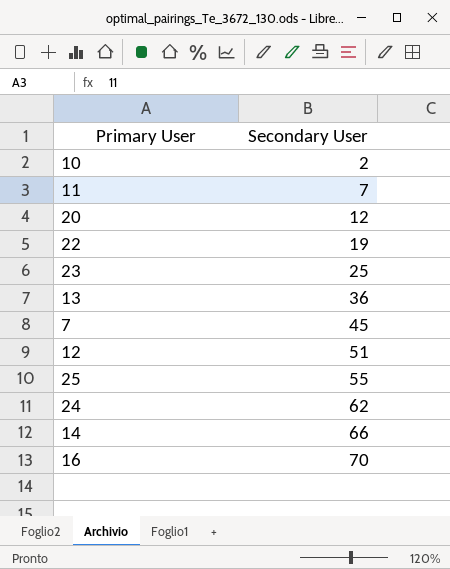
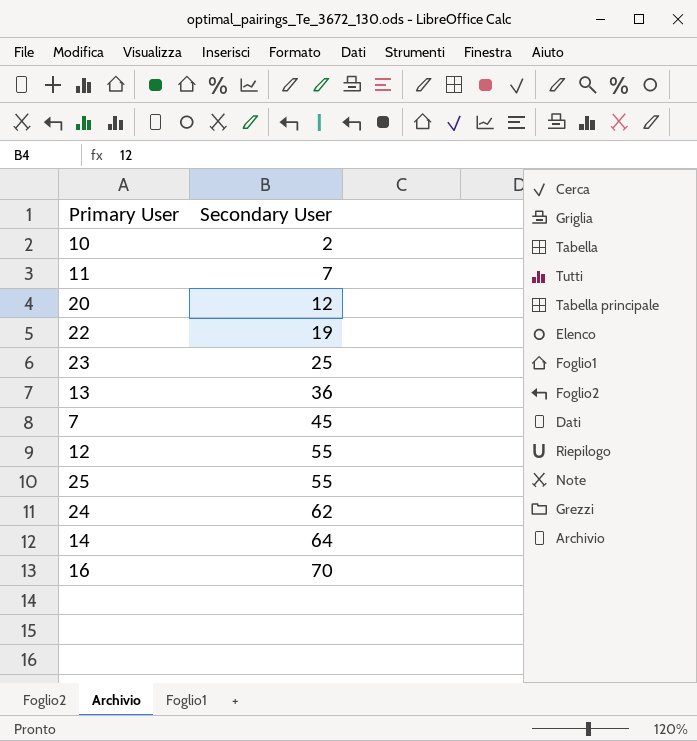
12 | Secondary User: 51 -> 55
14 | Secondary User: 66 -> 64

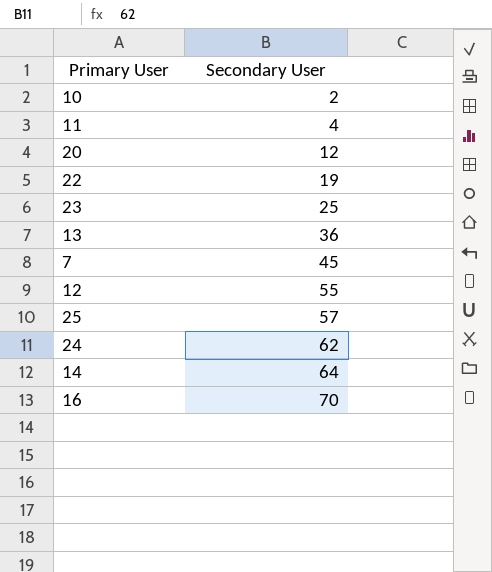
11 | Secondary User: 7 -> 4
25 | Secondary User: 55 -> 57

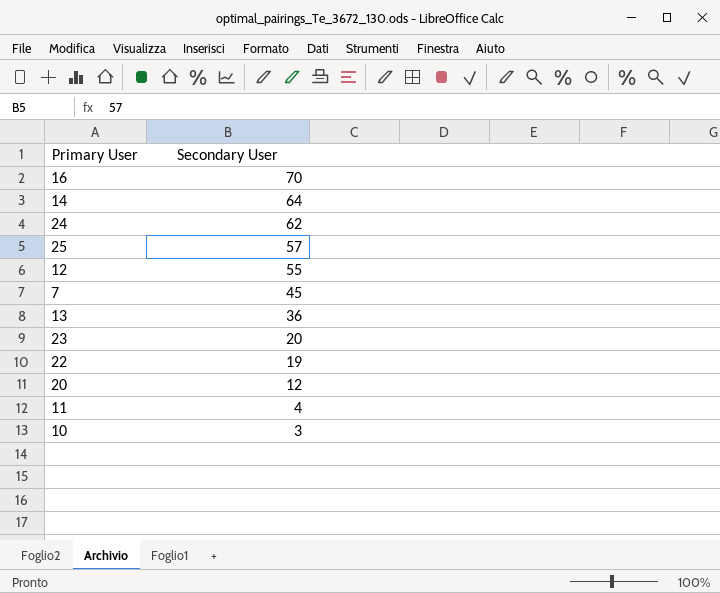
row order: Secondary User ascending -> Secondary User descending
23 | Secondary User: 25 -> 20
10 | Secondary User: 2 -> 3

